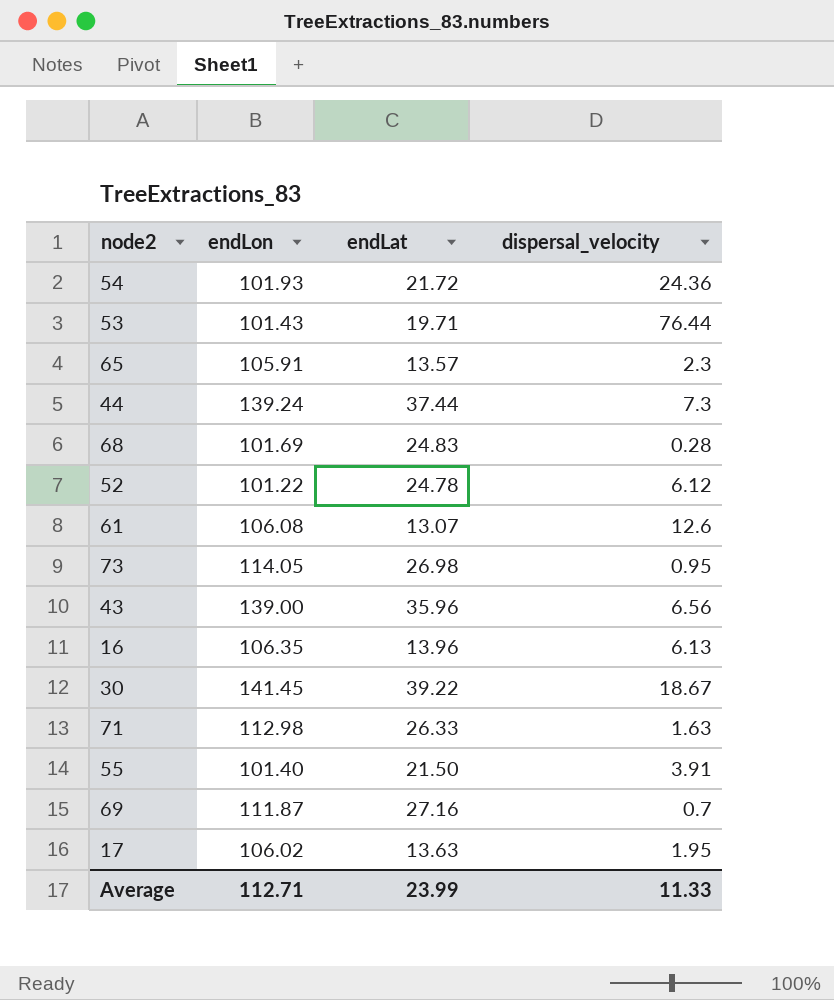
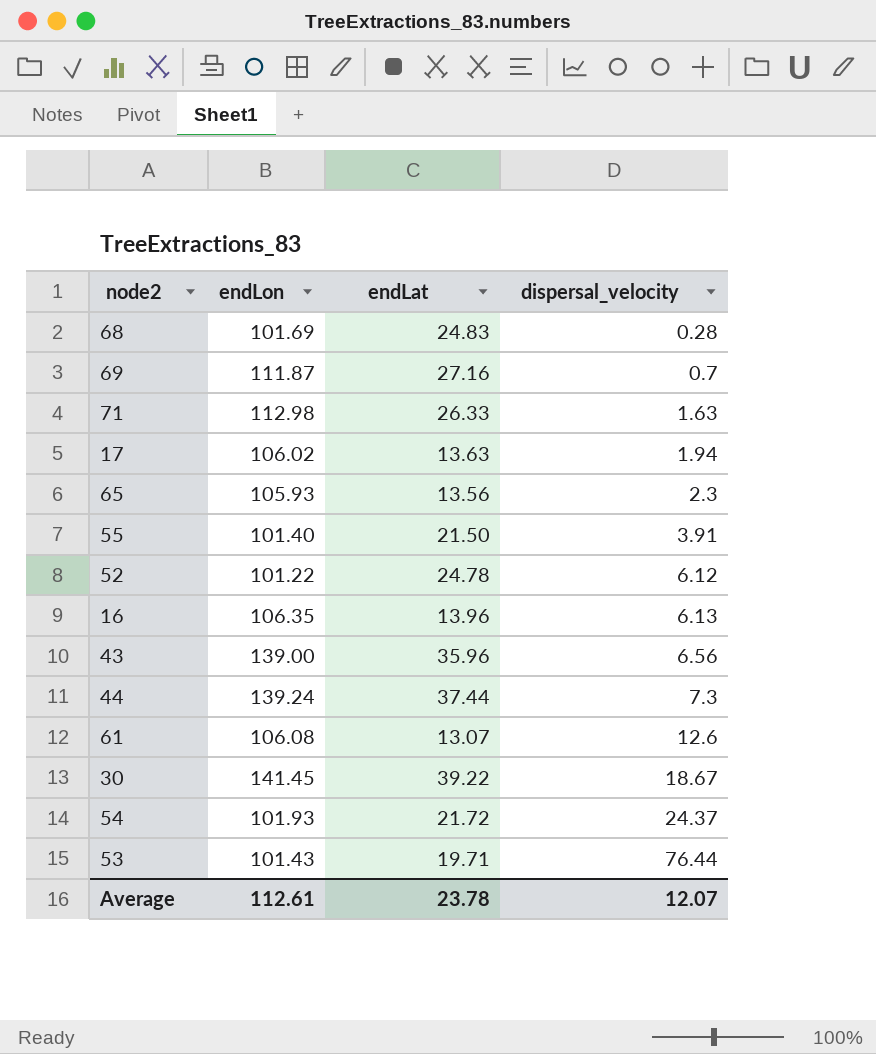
row order: none -> dispersal_velocity ascending
row 73: 114.05 | 26.98 | 0.95 -> none
17 | dispersal_velocity: 1.95 -> 1.94
65 | endLon: 105.91 -> 105.93
65 | endLat: 13.57 -> 13.56
54 | dispersal_velocity: 24.36 -> 24.37
Average | endLon: 112.71 -> 112.61
Average | endLat: 23.99 -> 23.78
Average | dispersal_velocity: 11.33 -> 12.07

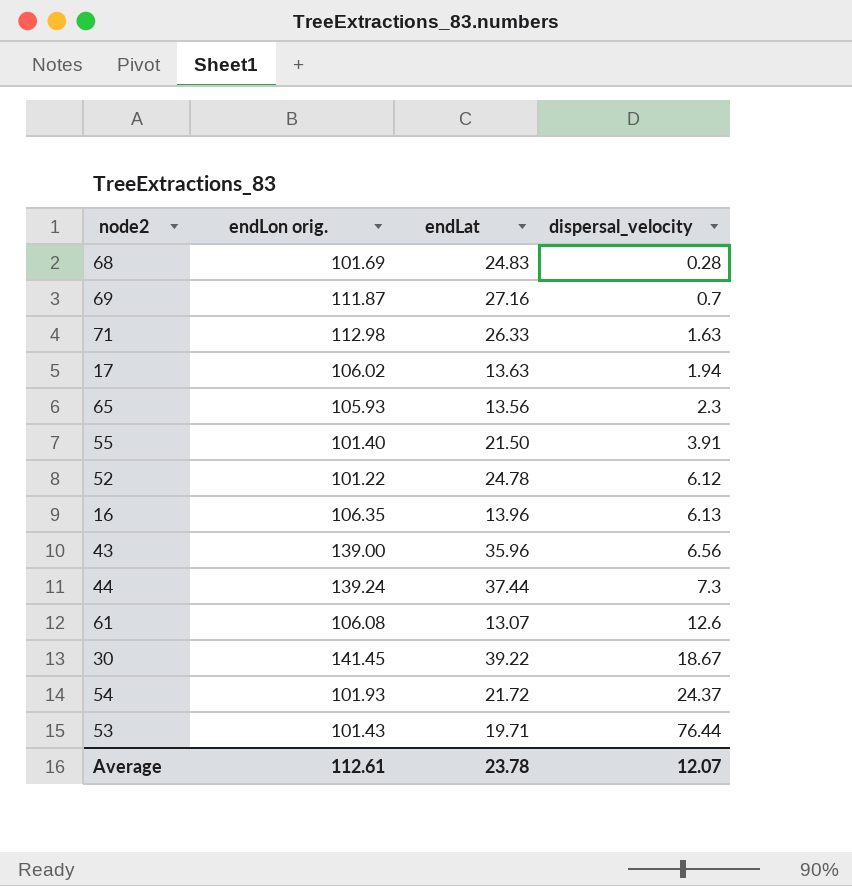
column name: endLon -> endLon orig.

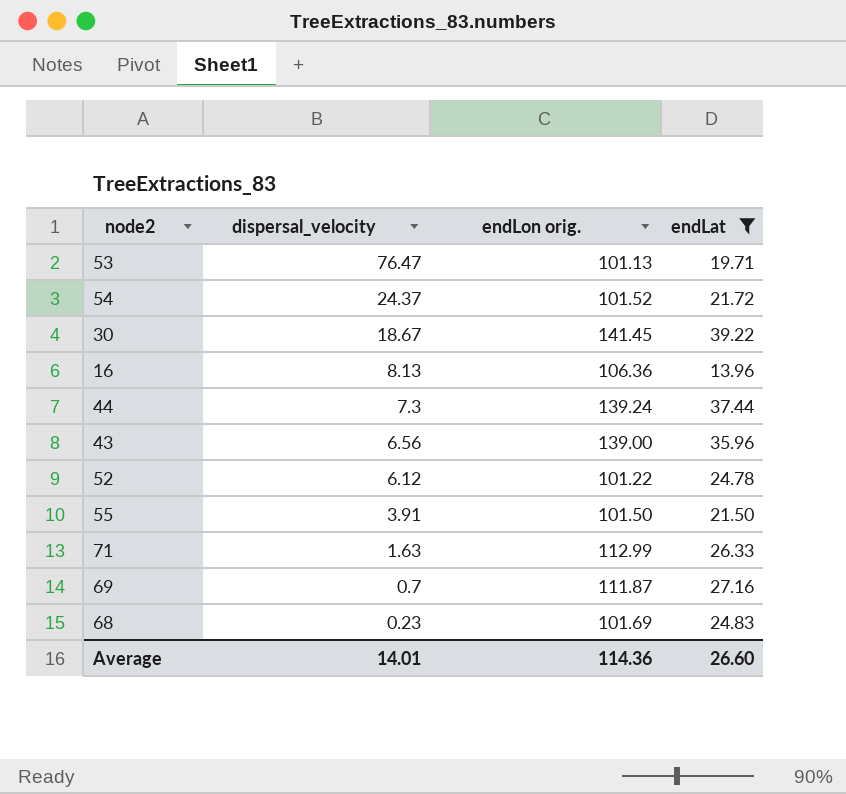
filter: none -> endLat >= 13.96
row order: dispersal_velocity ascending -> dispersal_velocity descending
column dispersal_velocity | position: 4 -> 2
53 | dispersal_velocity: 76.44 -> 76.47
53 | endLon orig.: 101.43 -> 101.13
54 | endLon orig.: 101.93 -> 101.52
16 | dispersal_velocity: 6.13 -> 8.13
16 | endLon orig.: 106.35 -> 106.36
55 | endLon orig.: 101.40 -> 101.50
71 | endLon orig.: 112.98 -> 112.99
68 | dispersal_velocity: 0.28 -> 0.23
Average | dispersal_velocity: 12.07 -> 14.01
Average | endLon orig.: 112.61 -> 114.36
Average | endLat: 23.78 -> 26.60

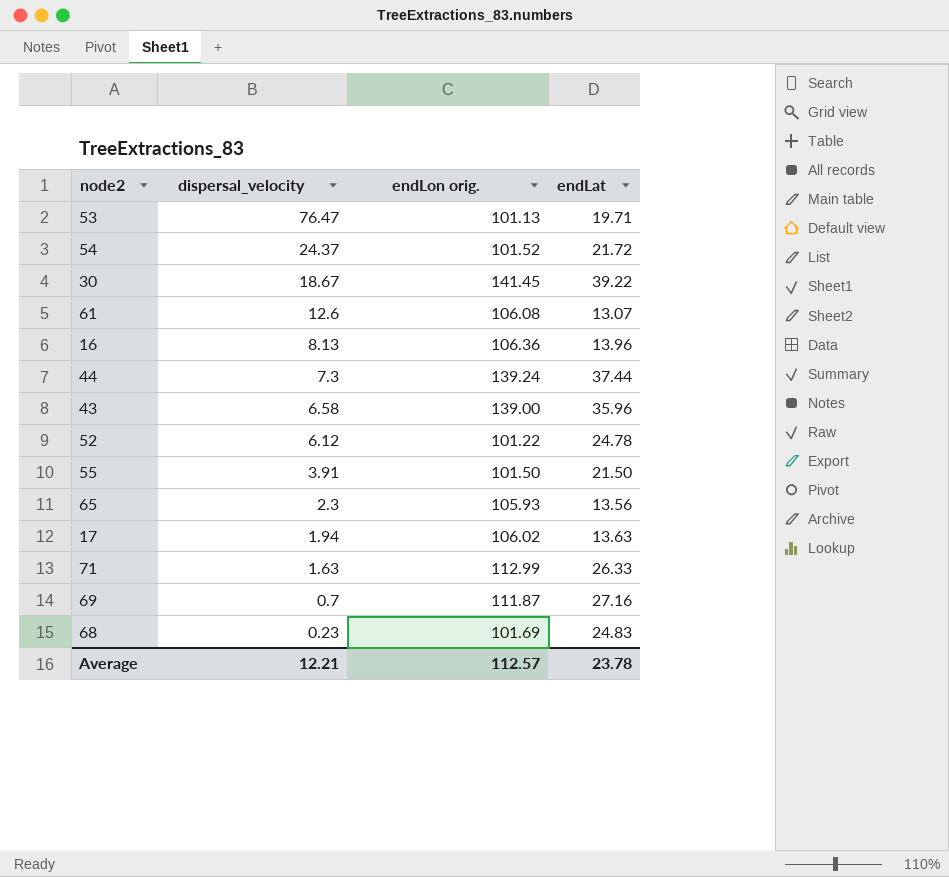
filter: endLat >= 13.96 -> none
43 | dispersal_velocity: 6.56 -> 6.58
Average | dispersal_velocity: 14.01 -> 12.21
Average | endLon orig.: 114.36 -> 112.57
Average | endLat: 26.60 -> 23.78

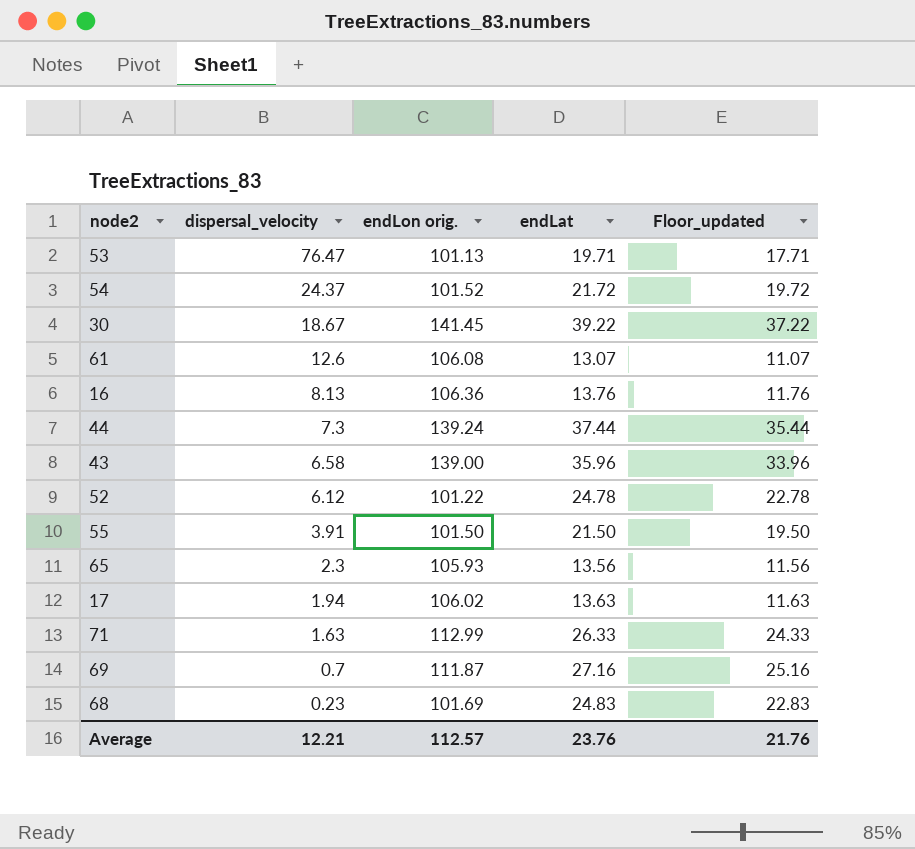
column Floor_updated | formula: none -> [endLat] - 2
16 | endLat: 13.96 -> 13.76
Average | endLat: 23.78 -> 23.76

